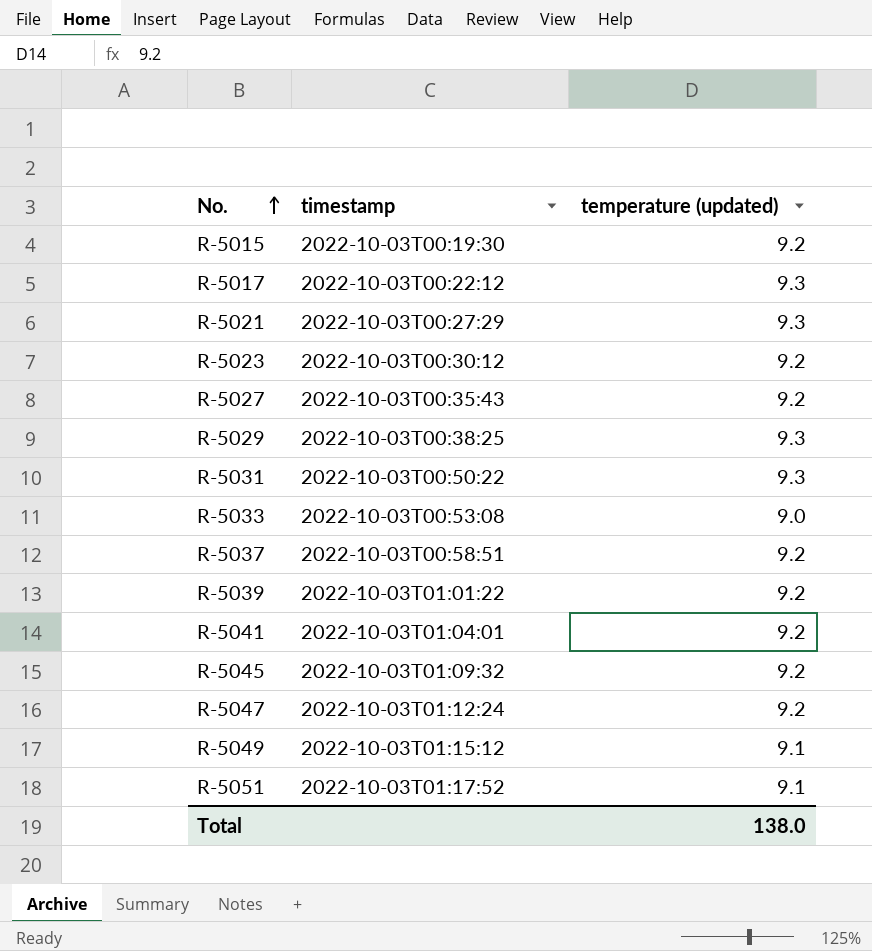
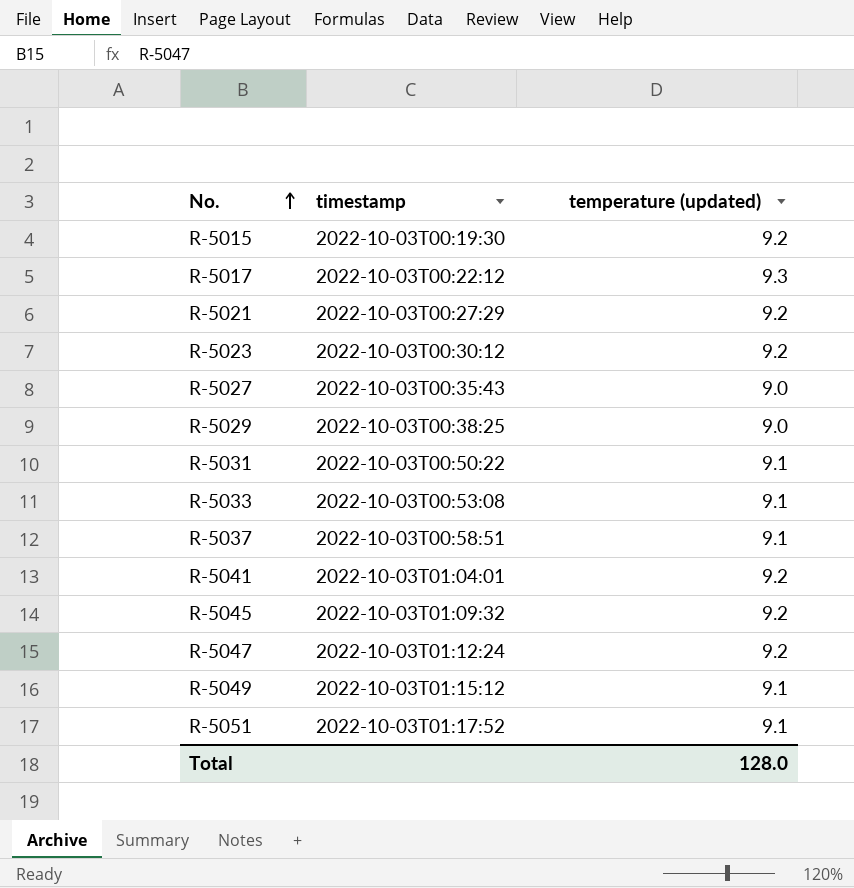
row R-5039: 2022-10-03T01:01:22 | 9.2 -> none
R-5021 | temperature (updated): 9.3 -> 9.2
R-5027 | temperature (updated): 9.2 -> 9.0
R-5029 | temperature (updated): 9.3 -> 9.0
R-5031 | temperature (updated): 9.3 -> 9.1
R-5033 | temperature (updated): 9.0 -> 9.1
R-5037 | temperature (updated): 9.2 -> 9.1
Total | temperature (updated): 138.0 -> 128.0

